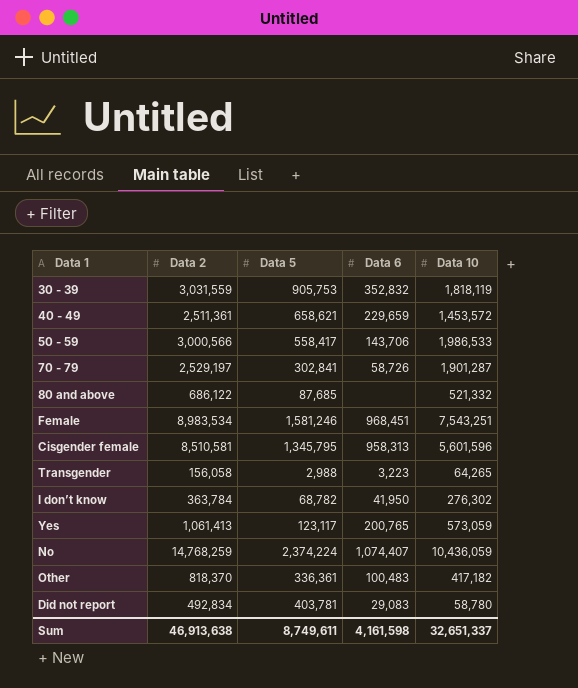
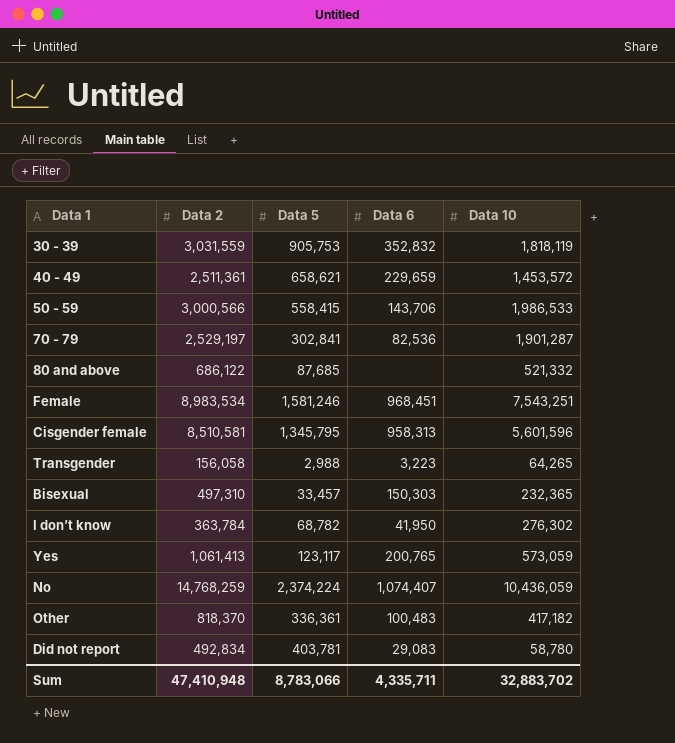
50 - 59 | Data 5: 558,417 -> 558,415
70 - 79 | Data 6: 58,726 -> 82,536
row Bisexual: none -> 497,310 | 33,457 | 150,303 | 232,365
Sum | Data 2: 46,913,638 -> 47,410,948
Sum | Data 5: 8,749,611 -> 8,783,066
Sum | Data 6: 4,161,598 -> 4,335,711
Sum | Data 10: 32,651,337 -> 32,883,702

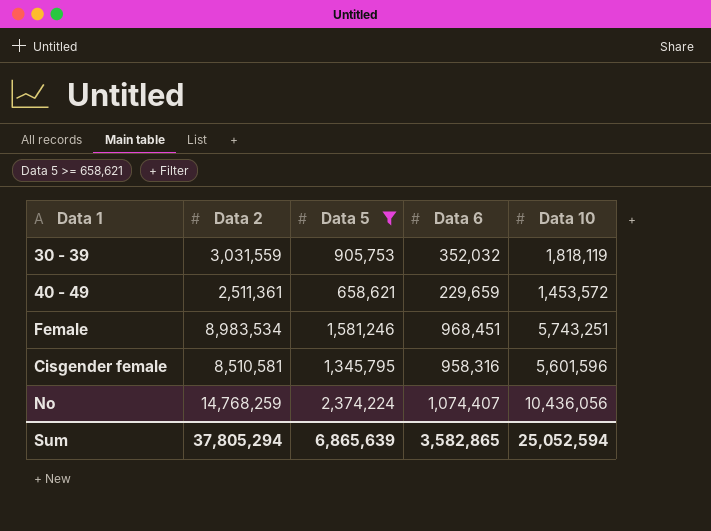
filter: none -> Data 5 >= 658,621
30 - 39 | Data 6: 352,832 -> 352,032
Female | Data 10: 7,543,251 -> 5,743,251
Cisgender female | Data 6: 958,313 -> 958,316
No | Data 10: 10,436,059 -> 10,436,056
Sum | Data 2: 47,410,948 -> 37,805,294
Sum | Data 5: 8,783,066 -> 6,865,639
Sum | Data 6: 4,335,711 -> 3,582,865
Sum | Data 10: 32,883,702 -> 25,052,594

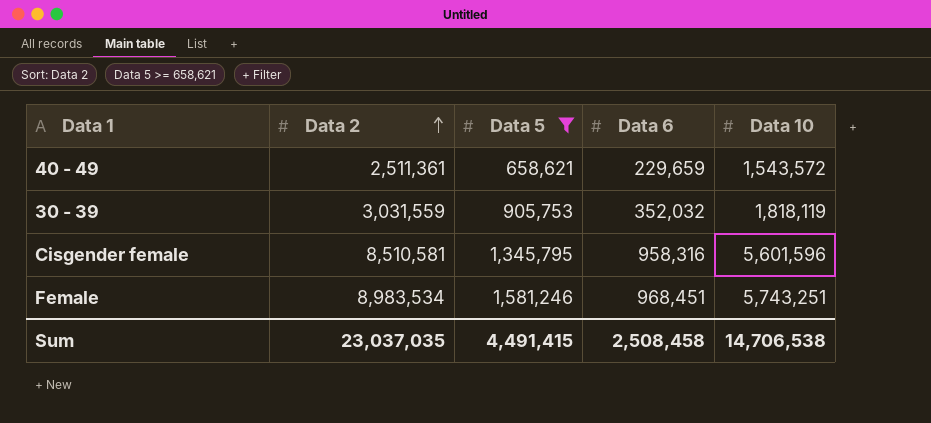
row order: none -> Data 2 ascending
row No: 14,768,259 | 2,374,224 | 1,074,407 | 10,436,056 -> none
40 - 49 | Data 10: 1,453,572 -> 1,543,572
Sum | Data 2: 37,805,294 -> 23,037,035
Sum | Data 5: 6,865,639 -> 4,491,415
Sum | Data 6: 3,582,865 -> 2,508,458
Sum | Data 10: 25,052,594 -> 14,706,538

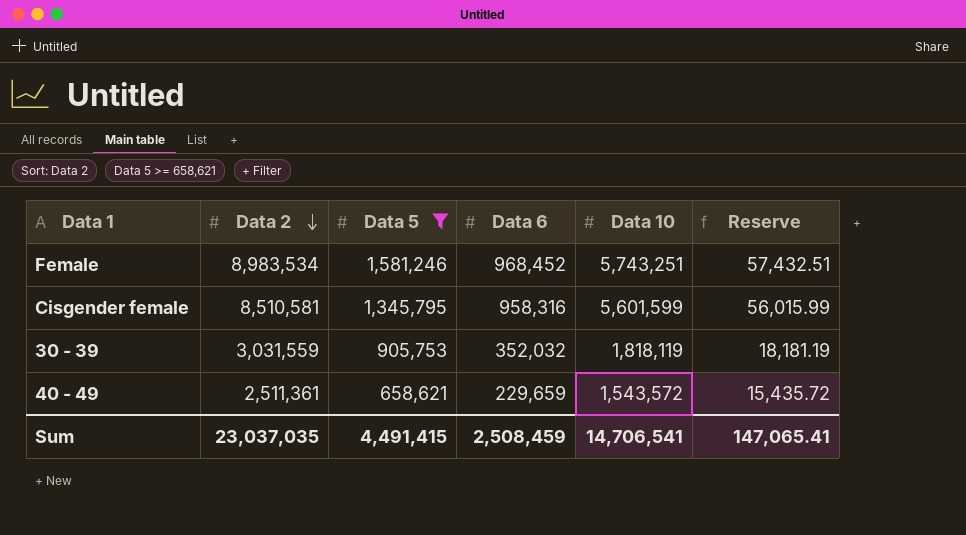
row order: Data 2 ascending -> Data 2 descending
column Reserve | formula: none -> [Data 10] * 0.01
Female | Data 6: 968,451 -> 968,452
Cisgender female | Data 10: 5,601,596 -> 5,601,599
Sum | Data 6: 2,508,458 -> 2,508,459
Sum | Data 10: 14,706,538 -> 14,706,541

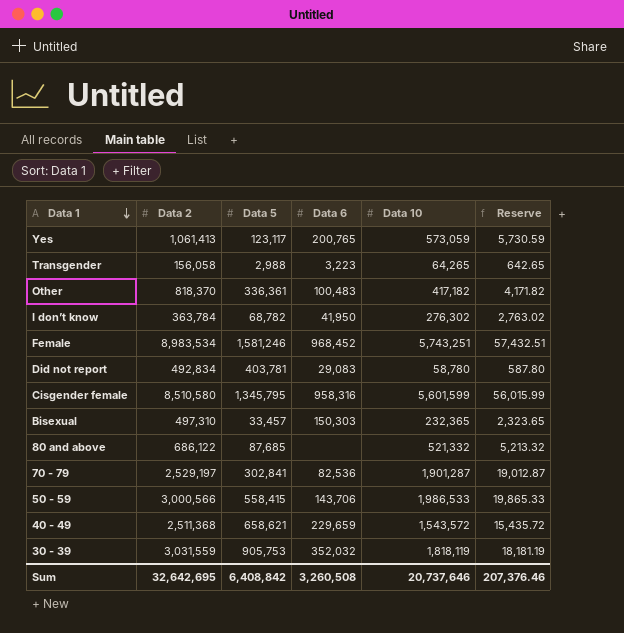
filter: Data 5 >= 658,621 -> none
row order: Data 2 descending -> Data 1 descending
Cisgender female | Data 2: 8,510,581 -> 8,510,580
40 - 49 | Data 2: 2,511,361 -> 2,511,368
Sum | Data 2: 23,037,035 -> 32,642,695
Sum | Data 5: 4,491,415 -> 6,408,842
Sum | Data 6: 2,508,459 -> 3,260,508
Sum | Data 10: 14,706,541 -> 20,737,646
Sum | Reserve: 147,065.41 -> 207,376.46

